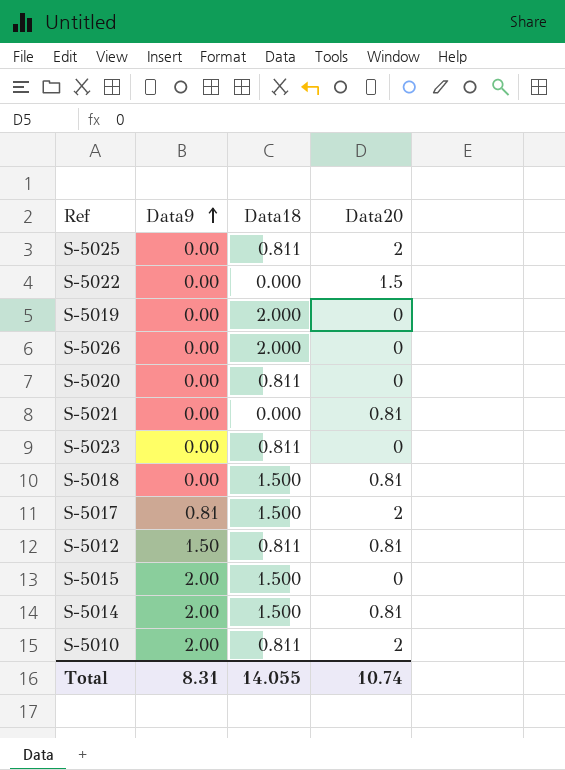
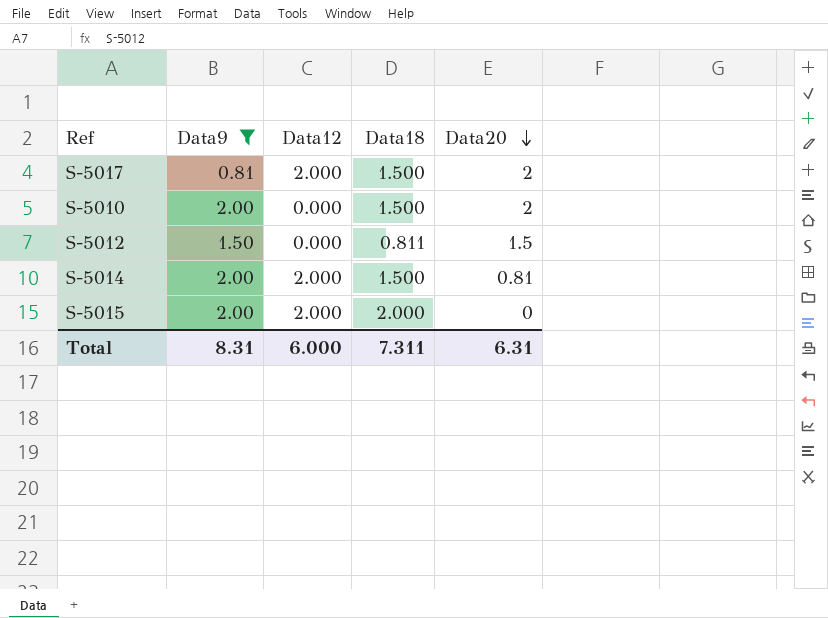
filter: none -> Data9 != 0.00
row order: Data9 ascending -> Data20 descending
column Data12 | position: none -> 3
S-5010 | Data18: 0.811 -> 1.500
S-5012 | Data20: 0.81 -> 1.5
S-5015 | Data18: 1.500 -> 2.000
Total | Data18: 14.055 -> 7.311
Total | Data20: 10.74 -> 6.31

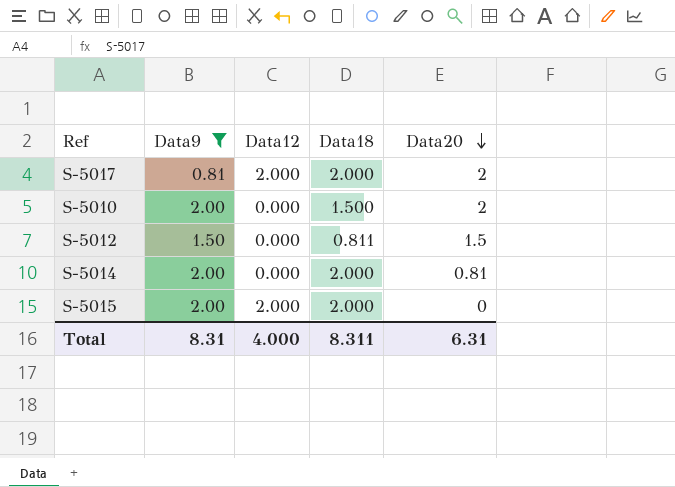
S-5017 | Data18: 1.500 -> 2.000
S-5014 | Data12: 2.000 -> 0.000
S-5014 | Data18: 1.500 -> 2.000
Total | Data12: 6.000 -> 4.000
Total | Data18: 7.311 -> 8.311

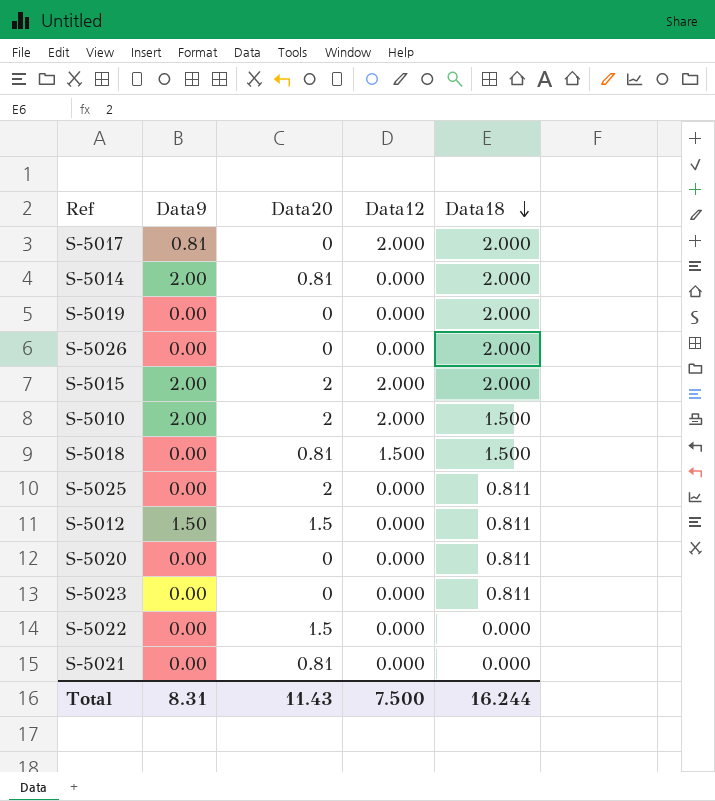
filter: Data9 != 0.00 -> none
row order: Data20 descending -> Data18 descending
column Data20 | position: 5 -> 3
S-5017 | Data20: 2 -> 0
S-5015 | Data20: 0 -> 2
S-5010 | Data12: 0.000 -> 2.000
Total | Data20: 6.31 -> 11.43
Total | Data12: 4.000 -> 7.500
Total | Data18: 8.311 -> 16.244

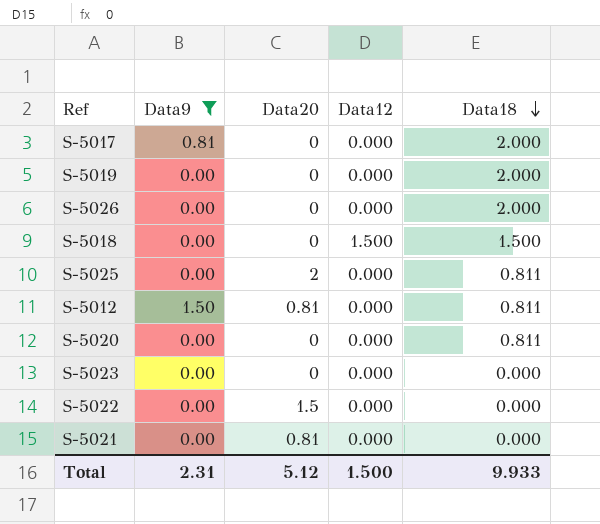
filter: none -> Data9 != 2.00
S-5017 | Data12: 2.000 -> 0.000
S-5018 | Data20: 0.81 -> 0
S-5012 | Data20: 1.5 -> 0.81
S-5023 | Data18: 0.811 -> 0.000
Total | Data9: 8.31 -> 2.31
Total | Data20: 11.43 -> 5.12
Total | Data12: 7.500 -> 1.500
Total | Data18: 16.244 -> 9.933

